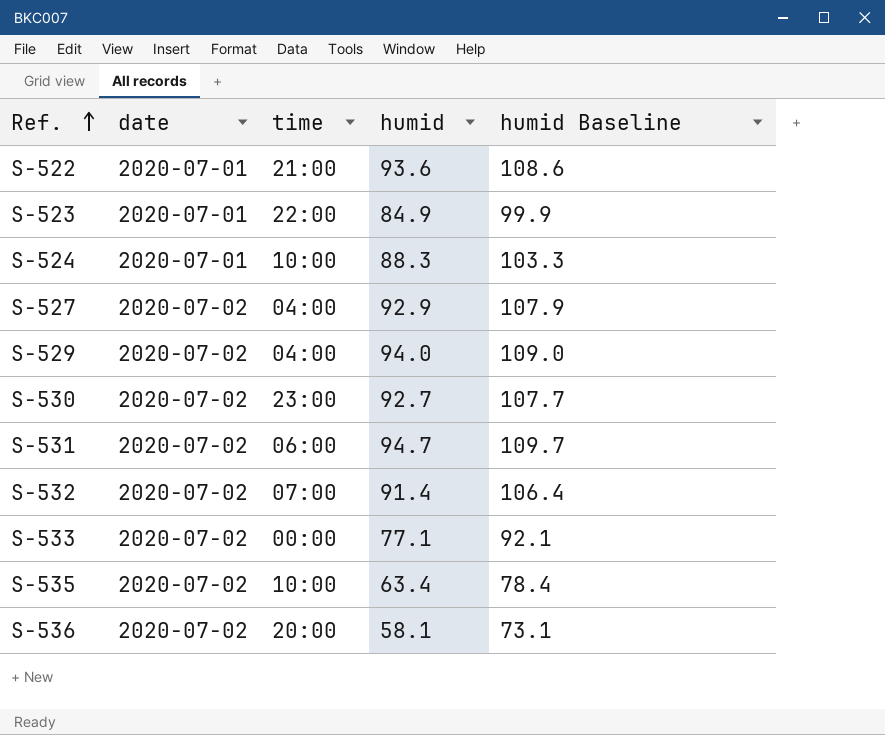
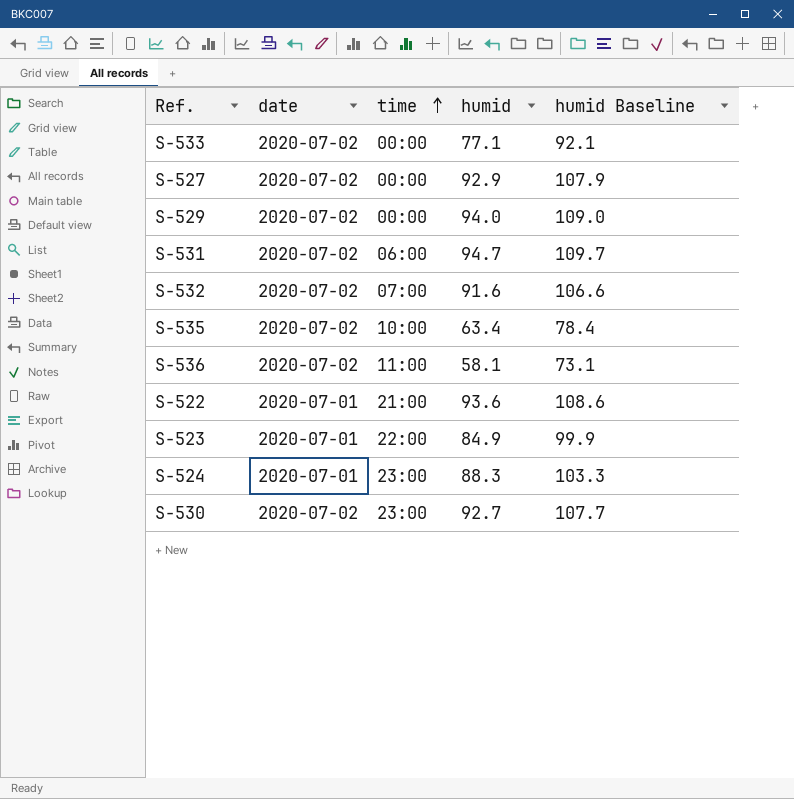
row order: Ref. ascending -> time ascending
S-527 | time: 04:00 -> 00:00
S-529 | time: 04:00 -> 00:00
S-532 | humid: 91.4 -> 91.6
S-532 | humid Baseline: 106.4 -> 106.6
S-536 | time: 20:00 -> 11:00
S-524 | time: 10:00 -> 23:00

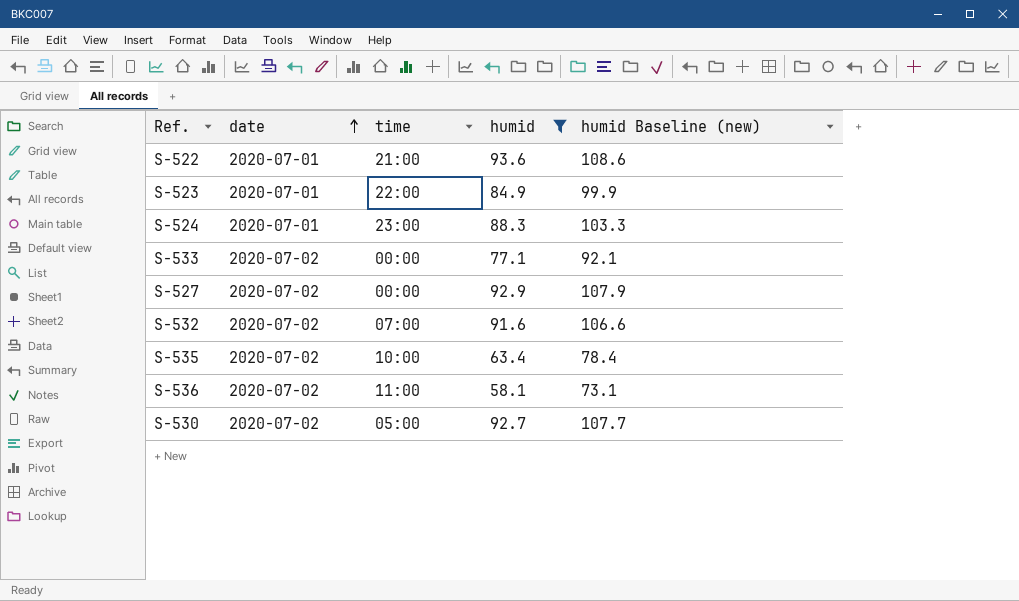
filter: none -> humid <= 93.6
row order: time ascending -> date ascending
column name: humid Baseline -> humid Baseline (new)
S-530 | time: 23:00 -> 05:00

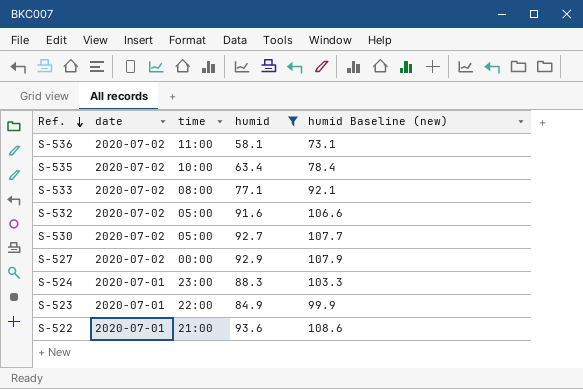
row order: date ascending -> Ref. descending
S-533 | time: 00:00 -> 08:00
S-532 | time: 07:00 -> 05:00

